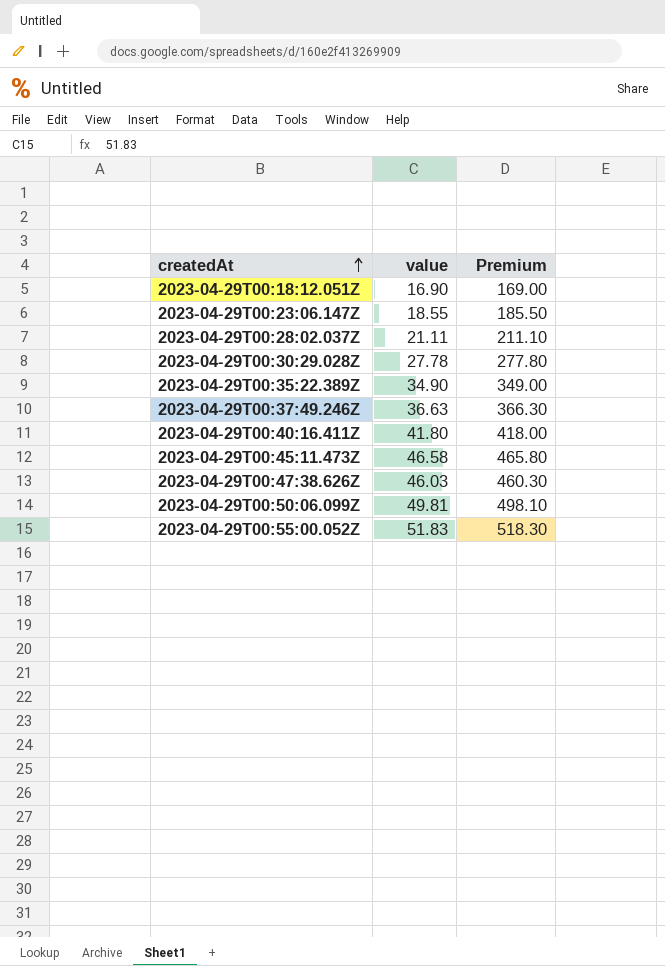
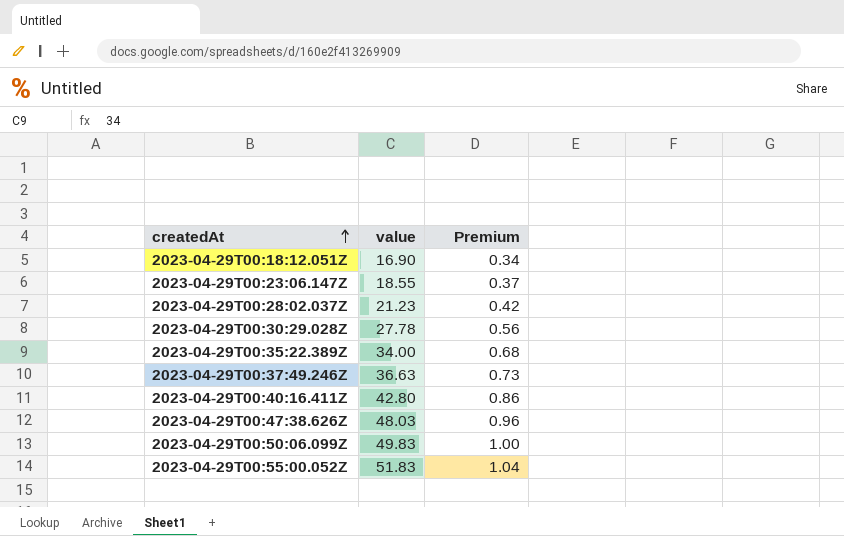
column Premium | formula: [value] * 10 -> [value] * 0.02
row 2023-04-29T00:45:11.473Z: 46.58 | 465.80 -> none
2023-04-29T00:28:02.037Z | value: 21.11 -> 21.23
2023-04-29T00:35:22.389Z | value: 34.90 -> 34.00
2023-04-29T00:40:16.411Z | value: 41.80 -> 42.80
2023-04-29T00:47:38.626Z | value: 46.03 -> 48.03
2023-04-29T00:50:06.099Z | value: 49.81 -> 49.83

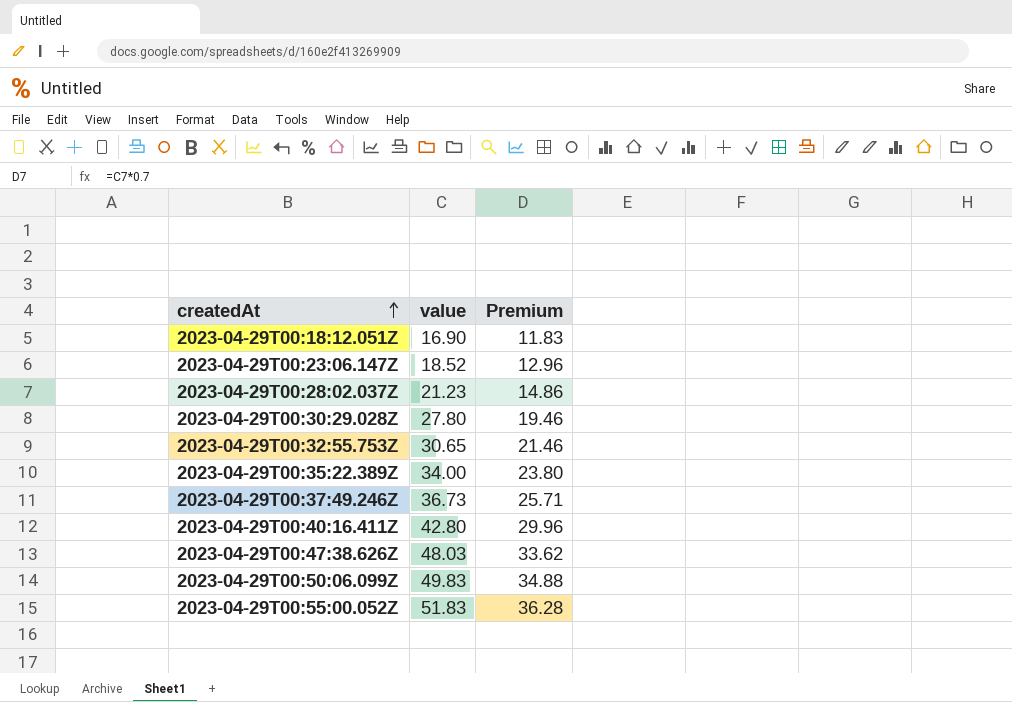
column Premium | formula: [value] * 0.02 -> [value] * 0.7
2023-04-29T00:23:06.147Z | value: 18.55 -> 18.52
2023-04-29T00:30:29.028Z | value: 27.78 -> 27.80
row 2023-04-29T00:32:55.753Z: none -> 30.65 | 21.46
2023-04-29T00:37:49.246Z | value: 36.63 -> 36.73

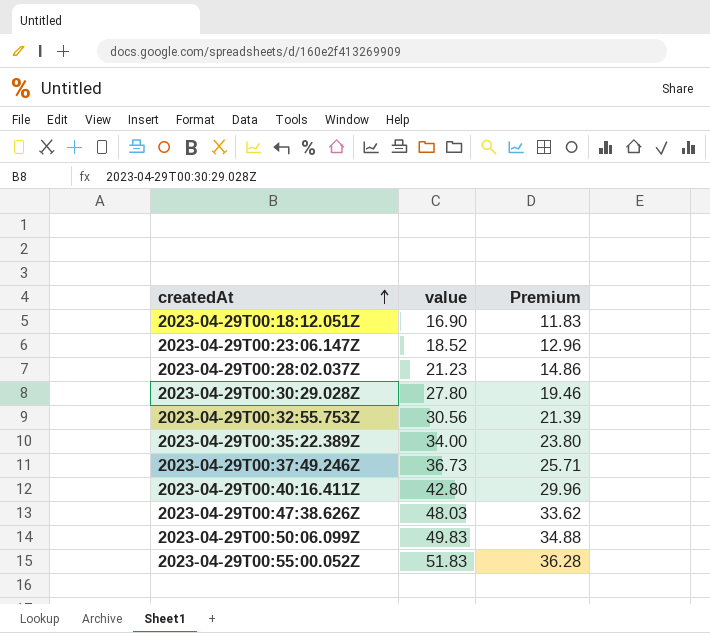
2023-04-29T00:32:55.753Z | value: 30.65 -> 30.56
2023-04-29T00:32:55.753Z | Premium: 21.46 -> 21.39

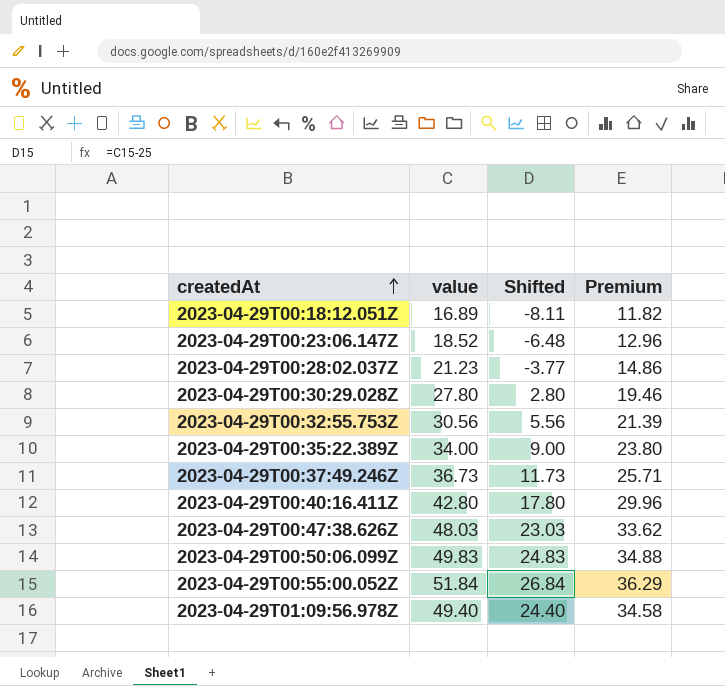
column Shifted | formula: none -> [value] - 25
2023-04-29T00:18:12.051Z | value: 16.90 -> 16.89
2023-04-29T00:18:12.051Z | Premium: 11.83 -> 11.82
2023-04-29T00:55:00.052Z | value: 51.83 -> 51.84
2023-04-29T00:55:00.052Z | Premium: 36.28 -> 36.29
row 2023-04-29T01:09:56.978Z: none -> 49.40 | 24.40 | 34.58

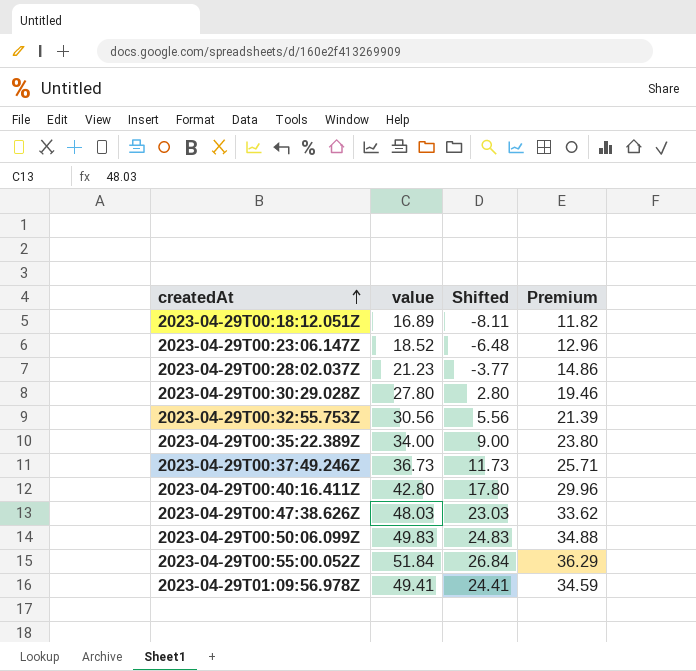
2023-04-29T01:09:56.978Z | value: 49.40 -> 49.41
2023-04-29T01:09:56.978Z | Shifted: 24.40 -> 24.41
2023-04-29T01:09:56.978Z | Premium: 34.58 -> 34.59

